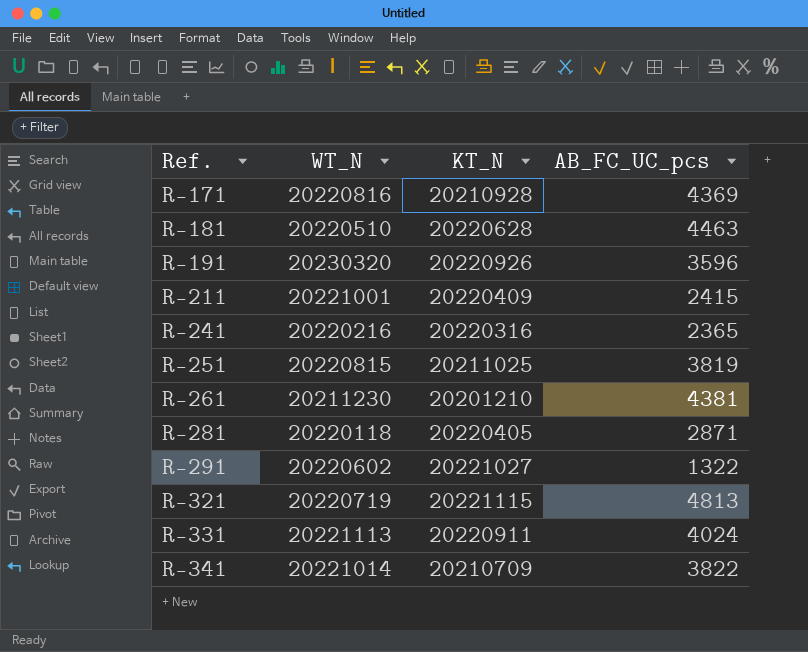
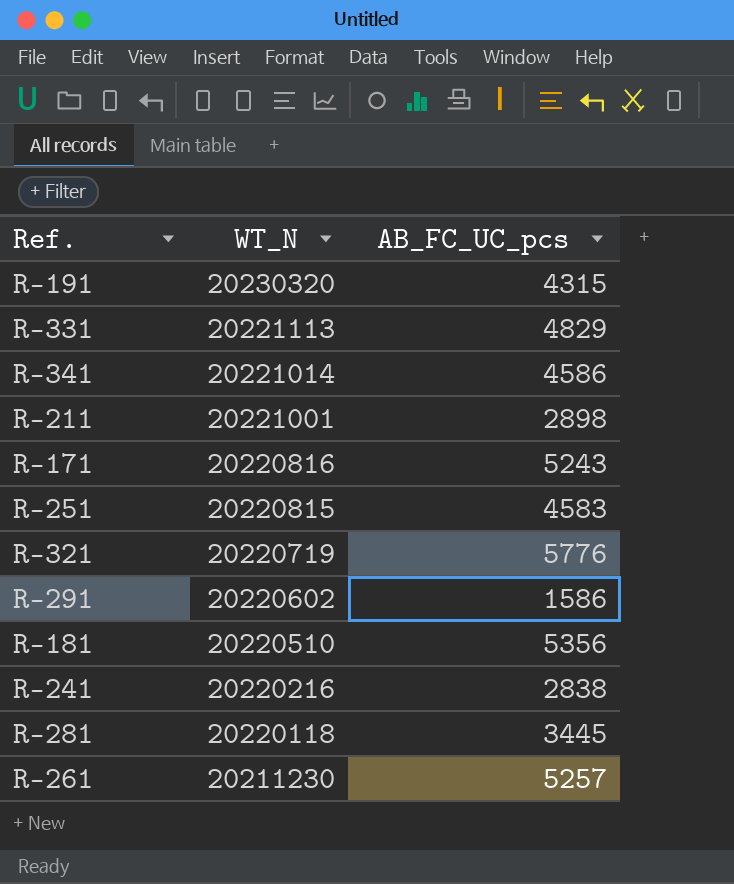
row order: Ref. ascending -> WT_N descending
column KT_N | position: 3 -> none
R-191 | AB_FC_UC_pcs: 3596 -> 4315
R-331 | AB_FC_UC_pcs: 4024 -> 4829
R-341 | AB_FC_UC_pcs: 3822 -> 4586
R-211 | AB_FC_UC_pcs: 2415 -> 2898
R-171 | AB_FC_UC_pcs: 4369 -> 5243
R-251 | AB_FC_UC_pcs: 3819 -> 4583
R-321 | AB_FC_UC_pcs: 4813 -> 5776
R-291 | AB_FC_UC_pcs: 1322 -> 1586
R-181 | AB_FC_UC_pcs: 4463 -> 5356
R-241 | AB_FC_UC_pcs: 2365 -> 2838
R-281 | AB_FC_UC_pcs: 2871 -> 3445
R-261 | AB_FC_UC_pcs: 4381 -> 5257

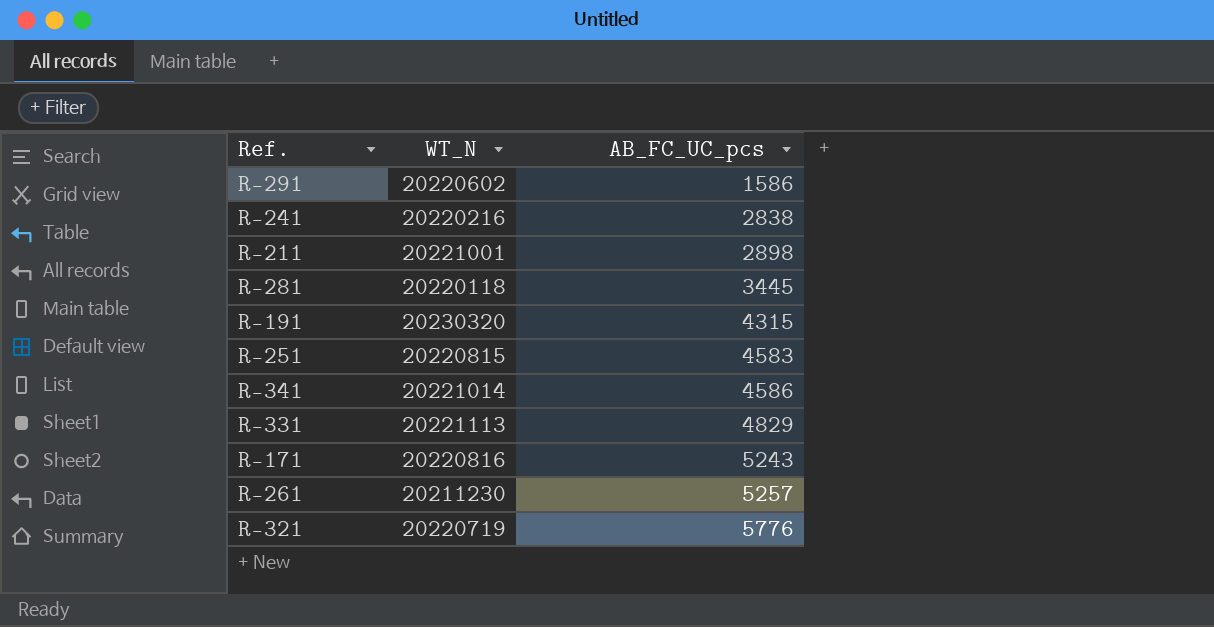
row order: WT_N descending -> AB_FC_UC_pcs ascending
row R-181: 20220510 | 5356 -> none

